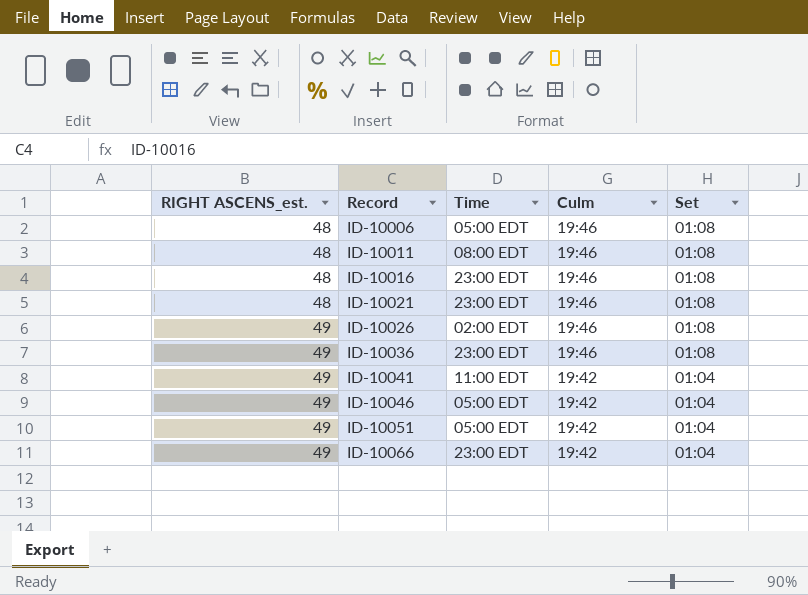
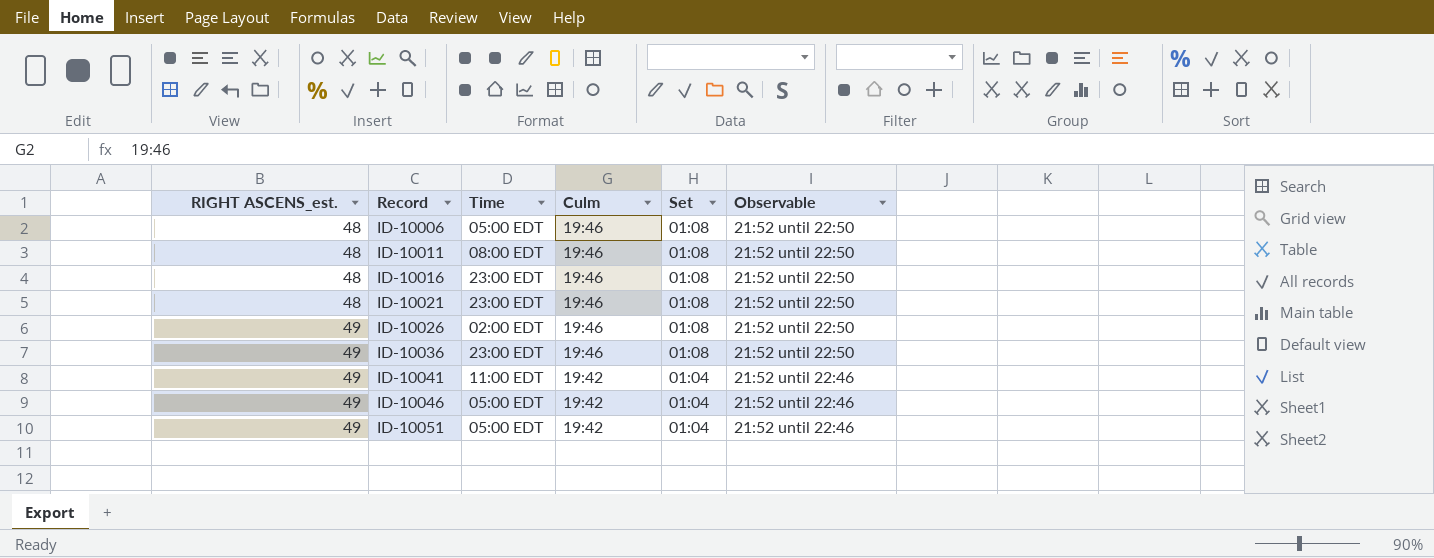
column Observable | position: none -> 6
row ID-10066: 49 | 23:00 EDT | 19:42 | 01:04 -> none

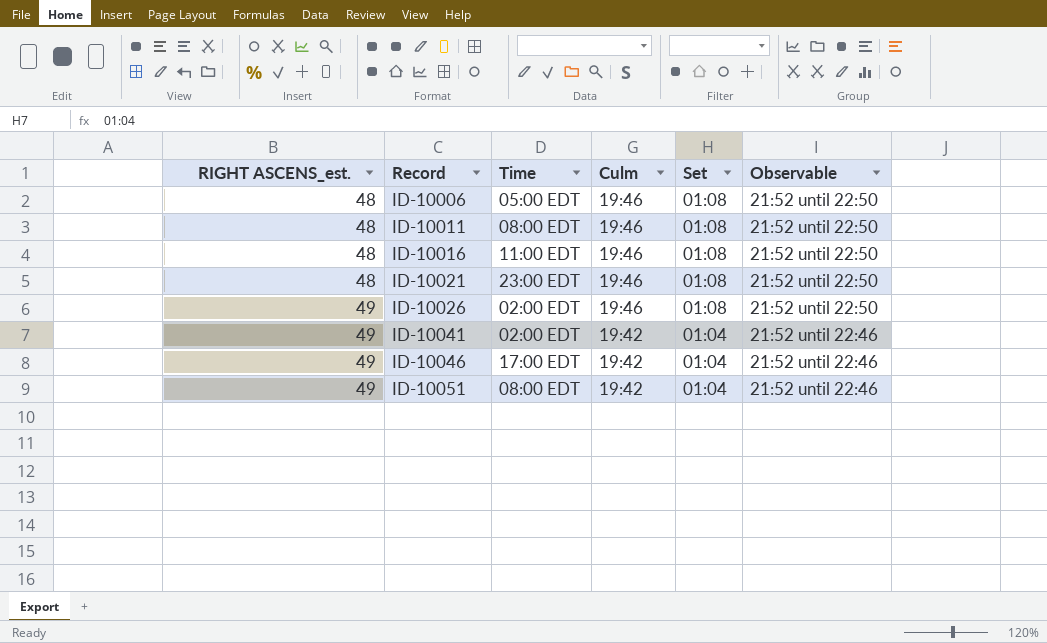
row ID-10036: 49 | 23:00 EDT | 19:46 | 01:08 | 21:52 until 22:50 -> none
ID-10016 | Time: 23:00 EDT -> 11:00 EDT
ID-10041 | Time: 11:00 EDT -> 02:00 EDT
ID-10046 | Time: 05:00 EDT -> 17:00 EDT
ID-10051 | Time: 05:00 EDT -> 08:00 EDT

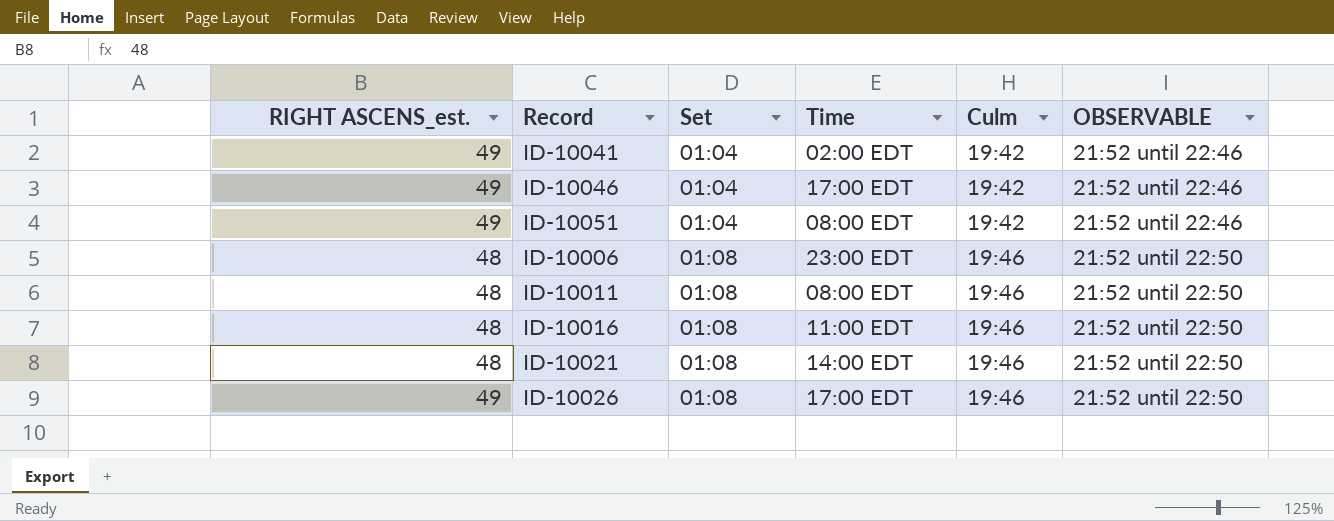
row order: RIGHT ASCENS_est. ascending -> Set ascending
column Set | position: 5 -> 3
column name: Observable -> OBSERVABLE
ID-10006 | Time: 05:00 EDT -> 23:00 EDT
ID-10021 | Time: 23:00 EDT -> 14:00 EDT
ID-10026 | Time: 02:00 EDT -> 17:00 EDT

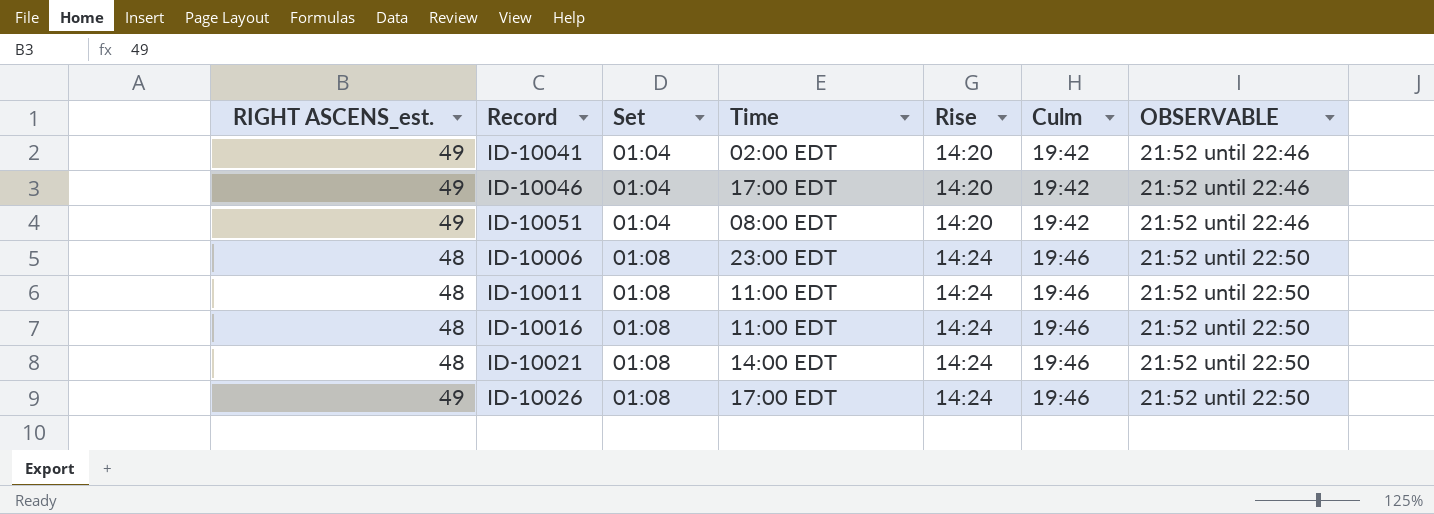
column Rise | position: none -> 5
ID-10011 | Time: 08:00 EDT -> 11:00 EDT

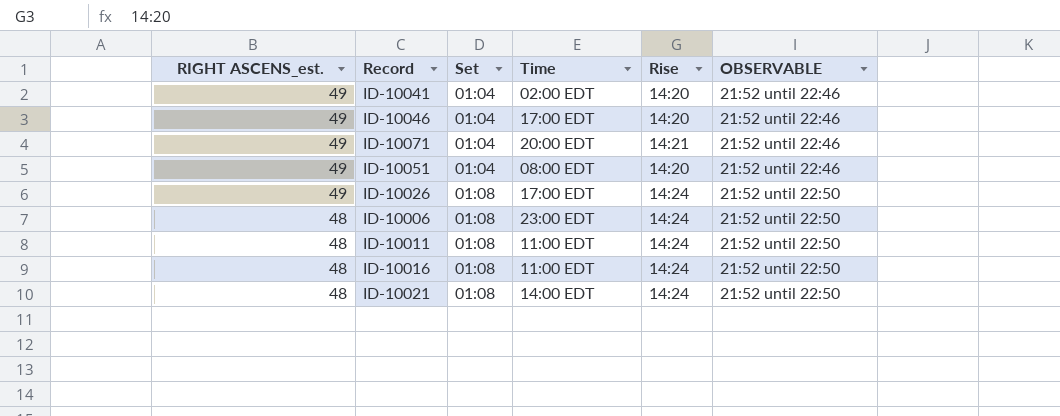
row order: Set ascending -> RIGHT ASCENS_est. descending
column Culm | position: 6 -> none
row ID-10071: none -> 49 | 01:04 | 20:00 EDT | 14:21 | 21:52 until 22:46

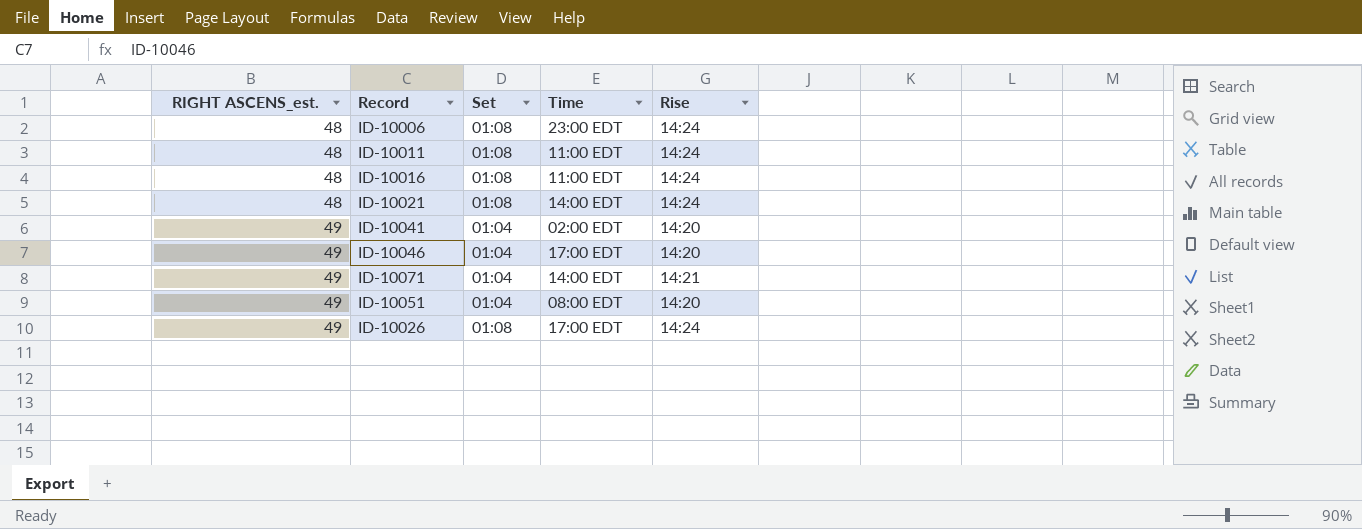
row order: RIGHT ASCENS_est. descending -> RIGHT ASCENS_est. ascending
column OBSERVABLE | position: 6 -> none
ID-10071 | Time: 20:00 EDT -> 14:00 EDT

